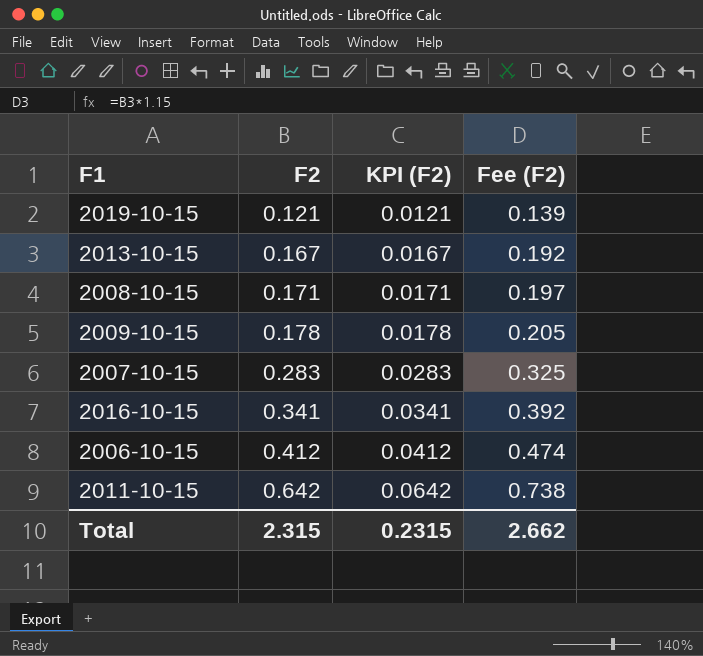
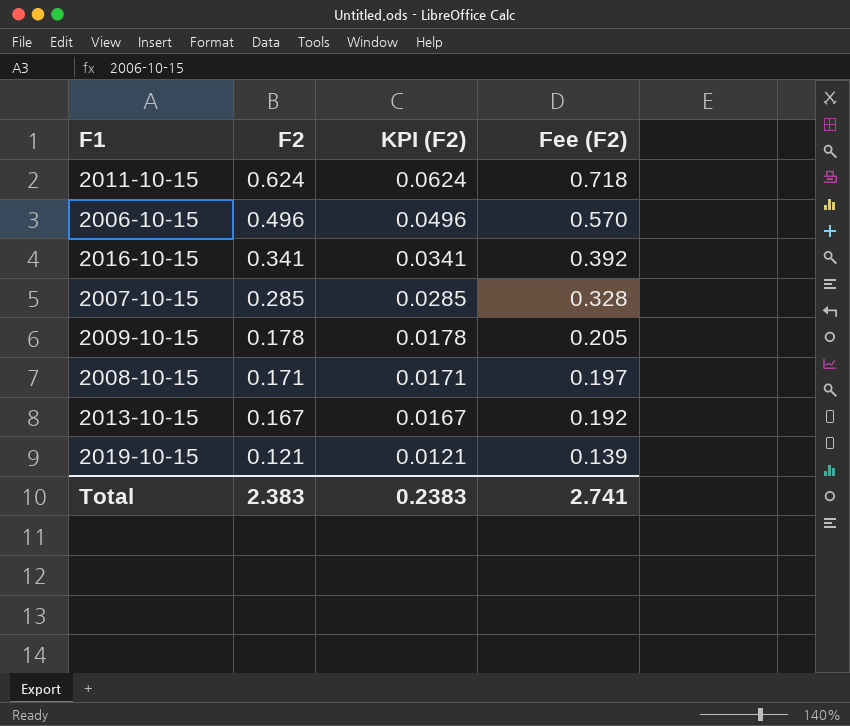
row order: F2 ascending -> F2 descending
2011-10-15 | F2: 0.642 -> 0.624
2011-10-15 | KPI (F2): 0.0642 -> 0.0624
2011-10-15 | Fee (F2): 0.738 -> 0.718
2006-10-15 | F2: 0.412 -> 0.496
2006-10-15 | KPI (F2): 0.0412 -> 0.0496
2006-10-15 | Fee (F2): 0.474 -> 0.570
2007-10-15 | F2: 0.283 -> 0.285
2007-10-15 | KPI (F2): 0.0283 -> 0.0285
2007-10-15 | Fee (F2): 0.325 -> 0.328
Total | F2: 2.315 -> 2.383
Total | KPI (F2): 0.2315 -> 0.2383
Total | Fee (F2): 2.662 -> 2.741

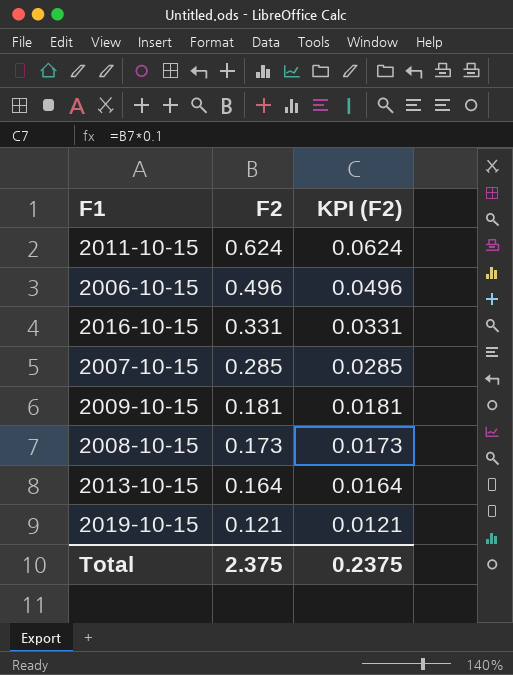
column Fee (F2) | formula: [F2] * 1.15 -> none
2016-10-15 | F2: 0.341 -> 0.331
2016-10-15 | KPI (F2): 0.0341 -> 0.0331
2009-10-15 | F2: 0.178 -> 0.181
2009-10-15 | KPI (F2): 0.0178 -> 0.0181
2008-10-15 | F2: 0.171 -> 0.173
2008-10-15 | KPI (F2): 0.0171 -> 0.0173
2013-10-15 | F2: 0.167 -> 0.164
2013-10-15 | KPI (F2): 0.0167 -> 0.0164
Total | F2: 2.383 -> 2.375
Total | KPI (F2): 0.2383 -> 0.2375

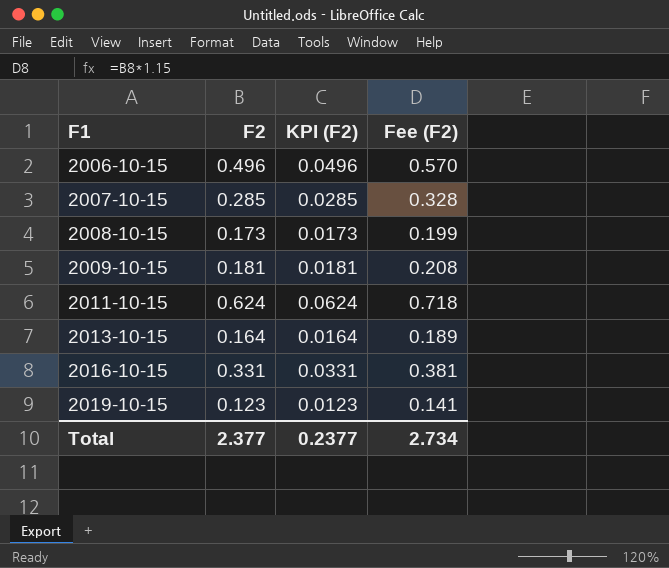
row order: F2 descending -> F1 ascending
column Fee (F2) | formula: none -> [F2] * 1.15
2019-10-15 | F2: 0.121 -> 0.123
2019-10-15 | KPI (F2): 0.0121 -> 0.0123
Total | F2: 2.375 -> 2.377
Total | KPI (F2): 0.2375 -> 0.2377

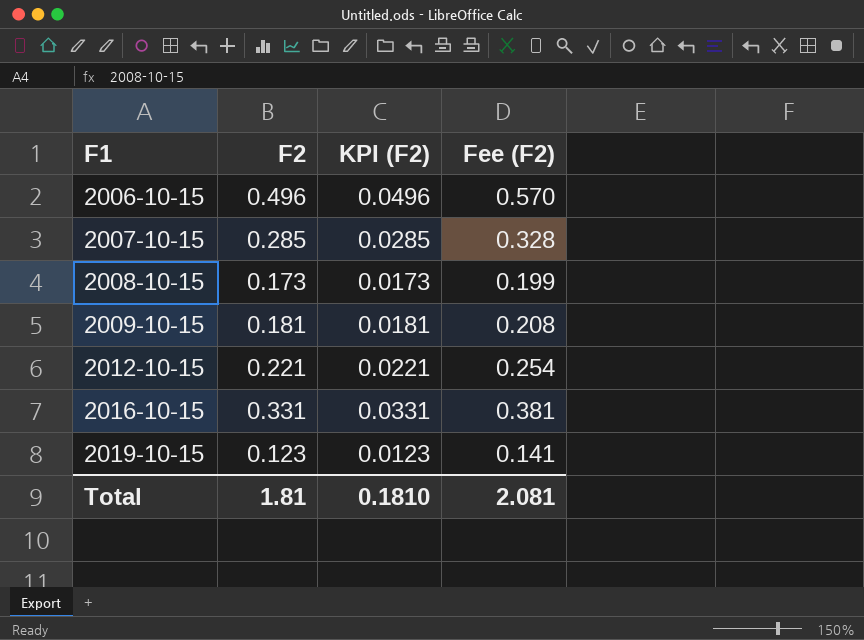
row 2011-10-15: 0.624 | 0.0624 | 0.718 -> none
row 2013-10-15: 0.164 | 0.0164 | 0.189 -> none
row 2012-10-15: none -> 0.221 | 0.0221 | 0.254
Total | F2: 2.377 -> 1.81
Total | KPI (F2): 0.2377 -> 0.1810
Total | Fee (F2): 2.734 -> 2.081

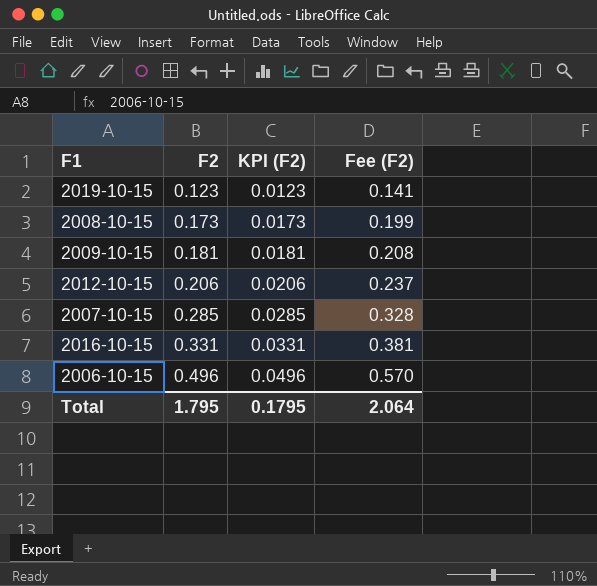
row order: F1 ascending -> F2 ascending
2012-10-15 | F2: 0.221 -> 0.206
2012-10-15 | KPI (F2): 0.0221 -> 0.0206
2012-10-15 | Fee (F2): 0.254 -> 0.237
Total | F2: 1.81 -> 1.795
Total | KPI (F2): 0.1810 -> 0.1795
Total | Fee (F2): 2.081 -> 2.064

